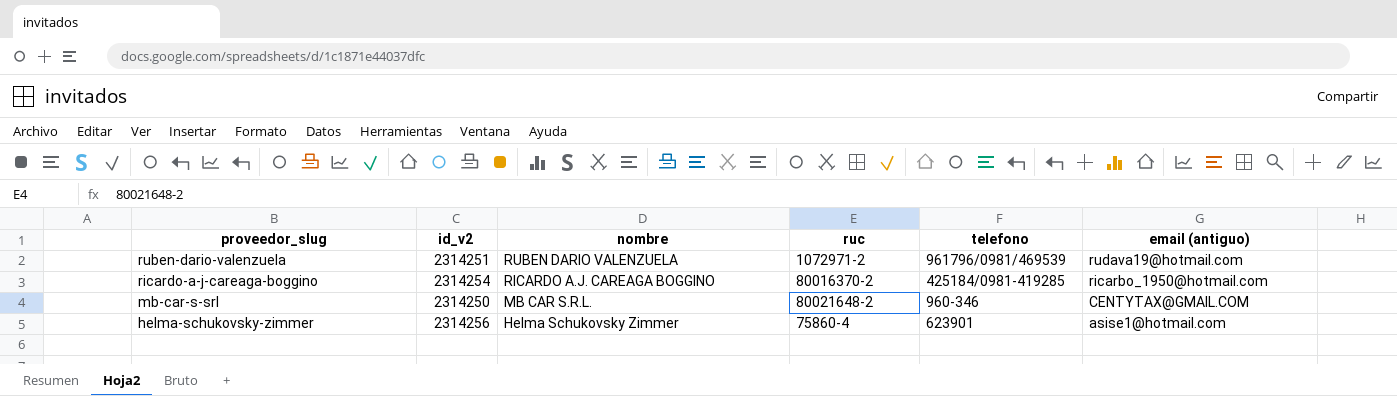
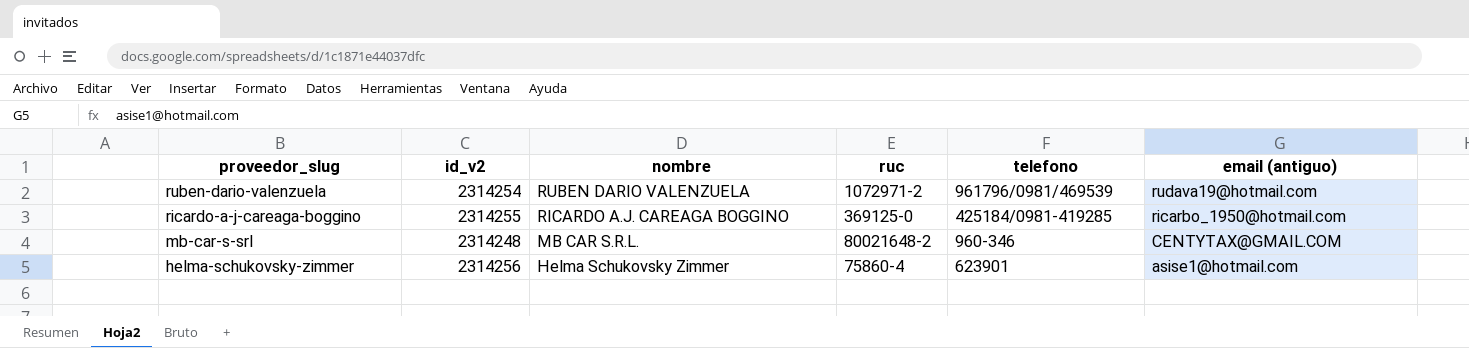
ruben-dario-valenzuela | id_v2: 2314251 -> 2314254
ricardo-a-j-careaga-boggino | id_v2: 2314254 -> 2314255
ricardo-a-j-careaga-boggino | ruc: 80016370-2 -> 369125-0
mb-car-s-srl | id_v2: 2314250 -> 2314248

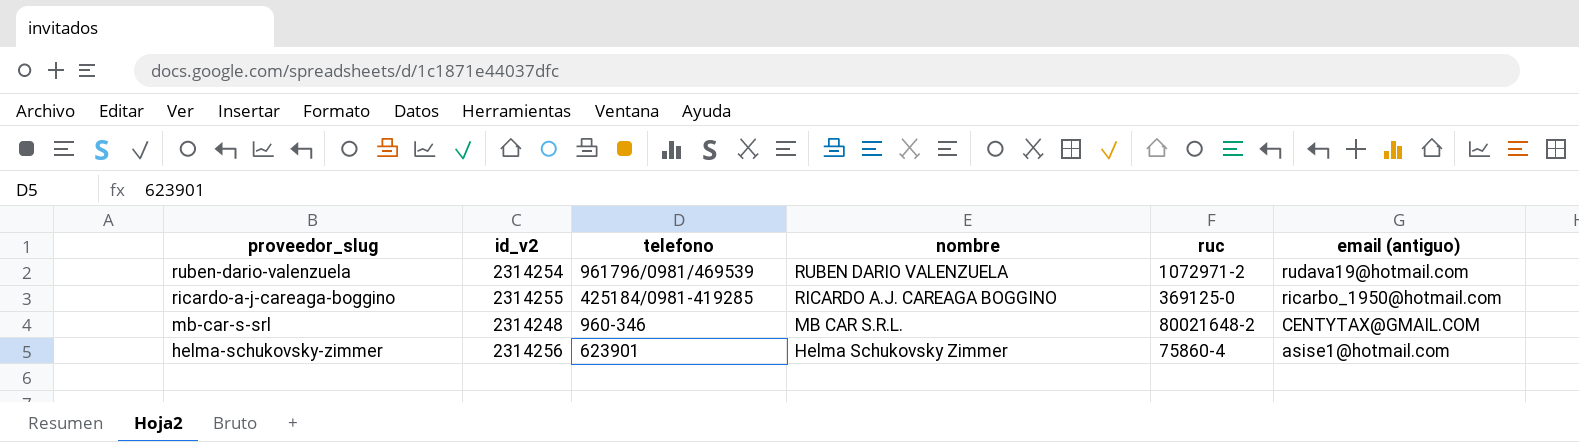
column telefono | position: 5 -> 3

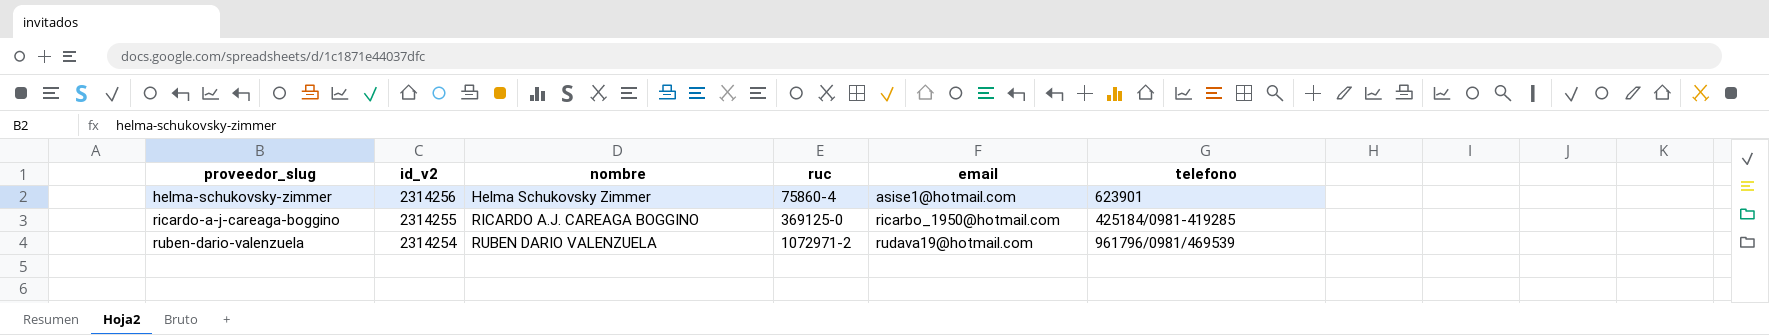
row order: proveedor_slug descending -> proveedor_slug ascending
column name: email (antiguo) -> email
column telefono | position: 3 -> 6
row mb-car-s-srl: 2314248 | 960-346 | MB CAR S.R.L. | 80021648-2 | CENTYTAX@GMAIL.COM -> none

